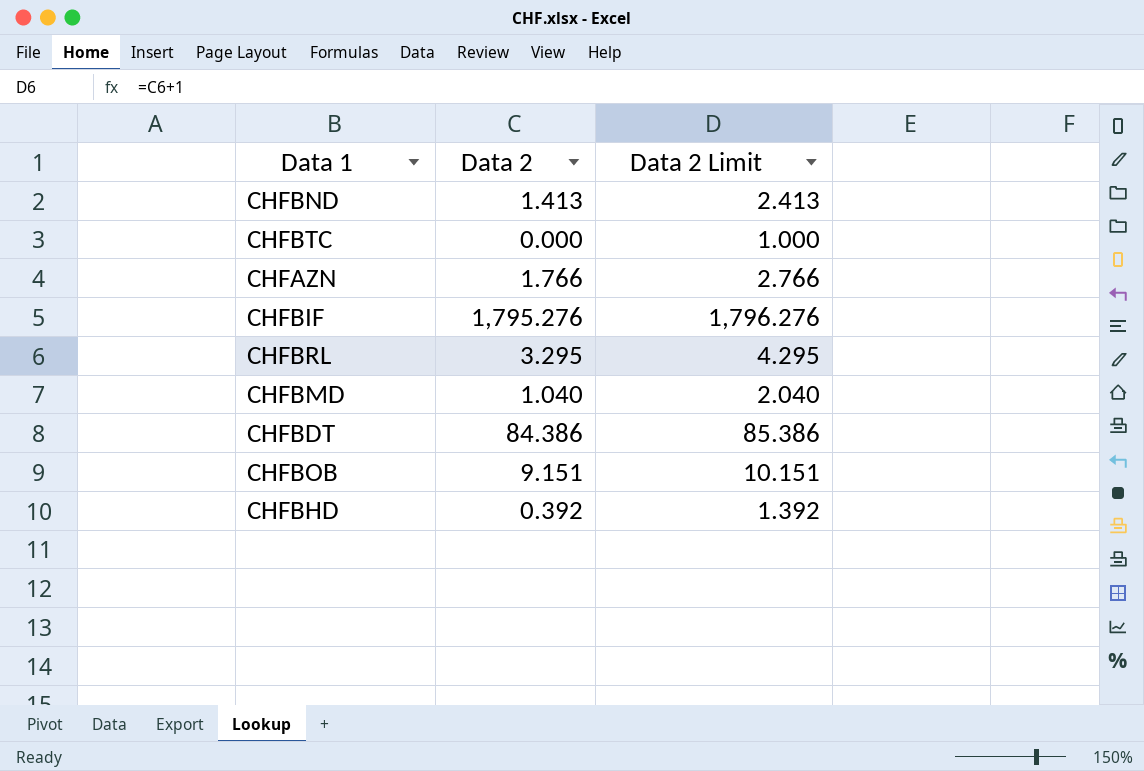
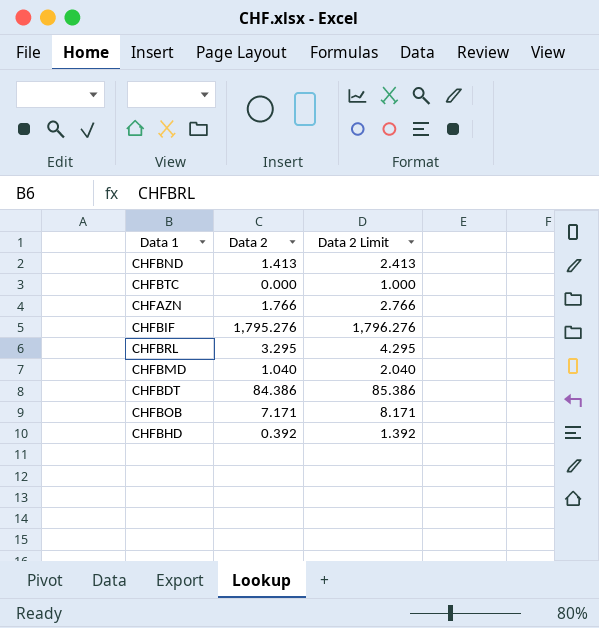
CHFBOB | Data 2: 9.151 -> 7.171
CHFBOB | Data 2 Limit: 10.151 -> 8.171

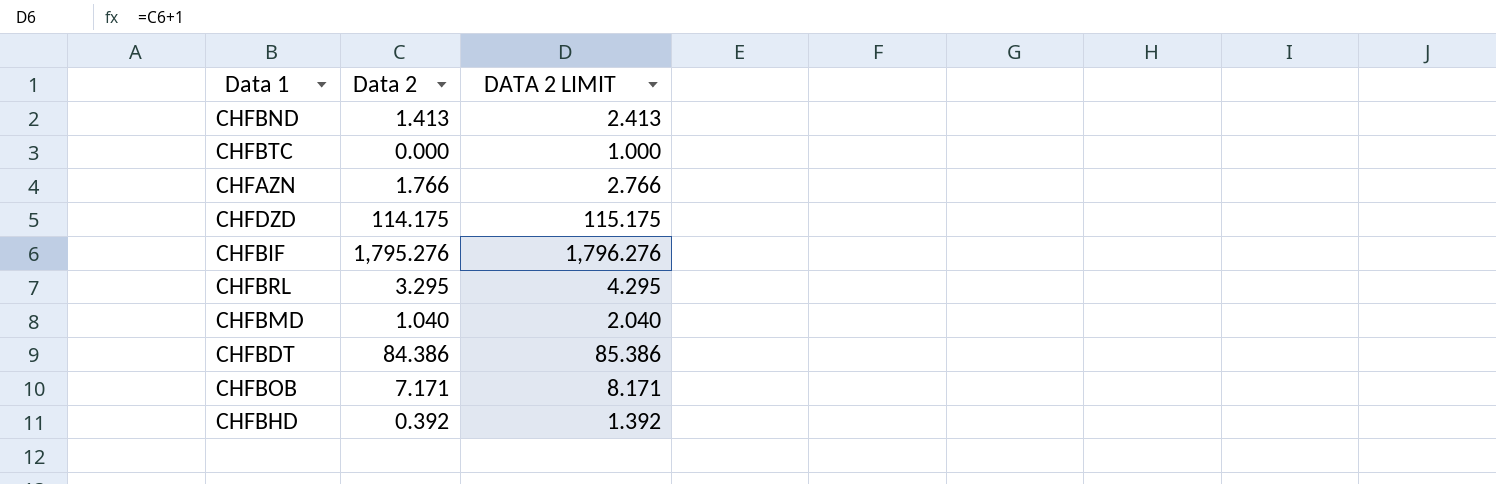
column name: Data 2 Limit -> DATA 2 LIMIT
row CHFDZD: none -> 114.175 | 115.175

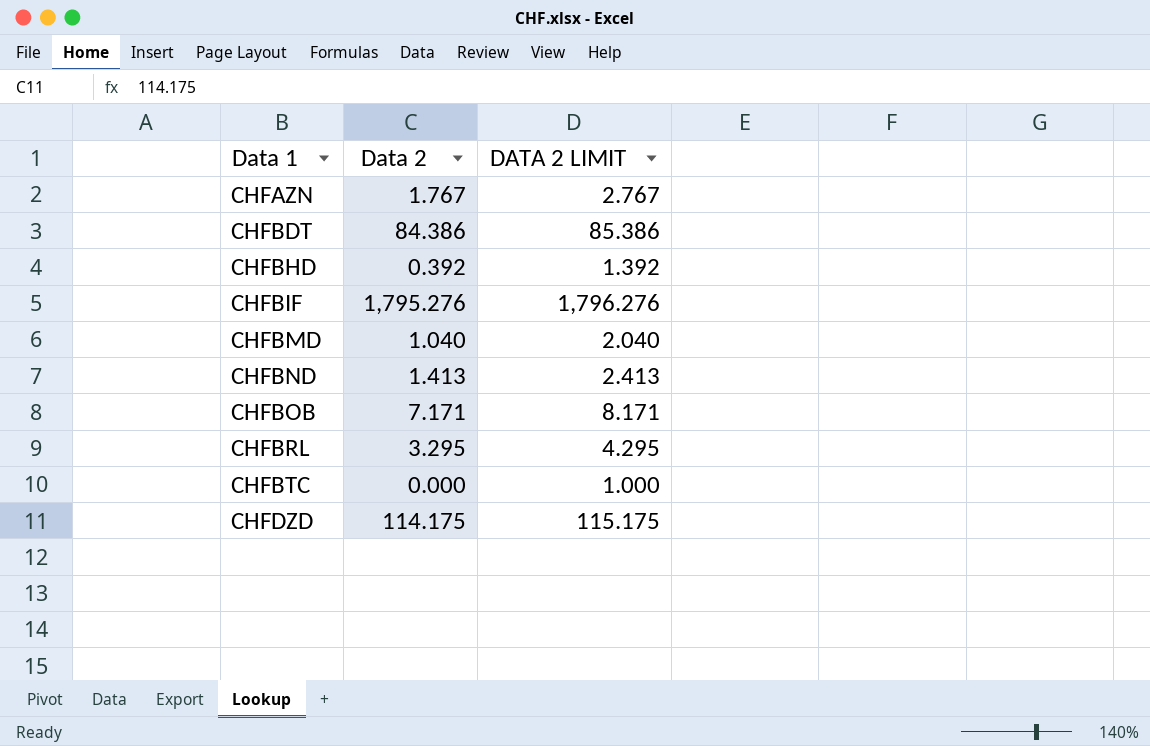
row order: none -> Data 1 ascending
CHFAZN | Data 2: 1.766 -> 1.767
CHFAZN | DATA 2 LIMIT: 2.766 -> 2.767

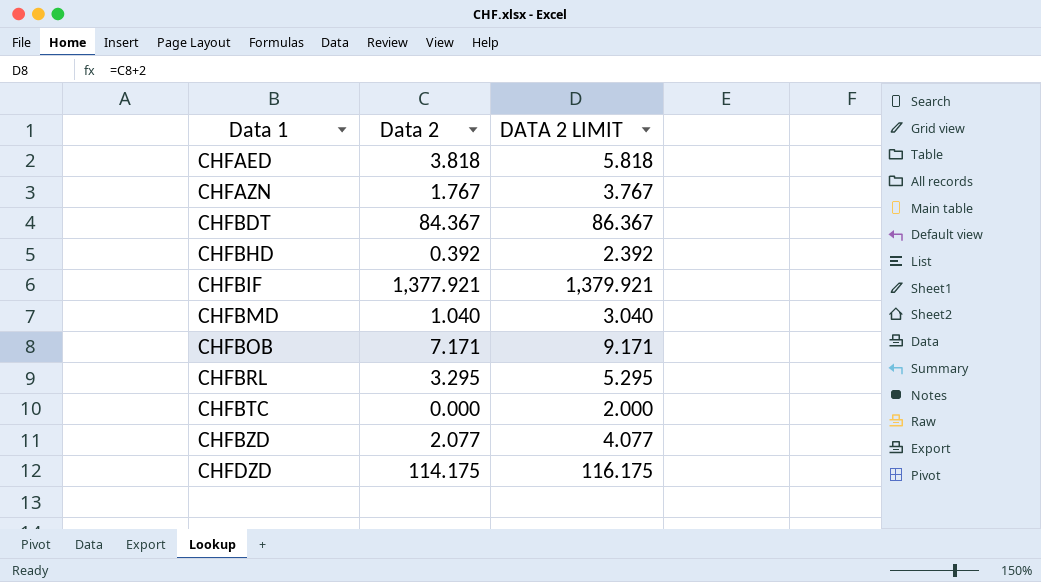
column DATA 2 LIMIT | formula: [Data 2] + 1 -> [Data 2] + 2
row CHFBND: 1.413 | 2.413 -> none
row CHFAED: none -> 3.818 | 5.818
CHFBDT | Data 2: 84.386 -> 84.367
CHFBIF | Data 2: 1,795.276 -> 1,377.921
row CHFBZD: none -> 2.077 | 4.077

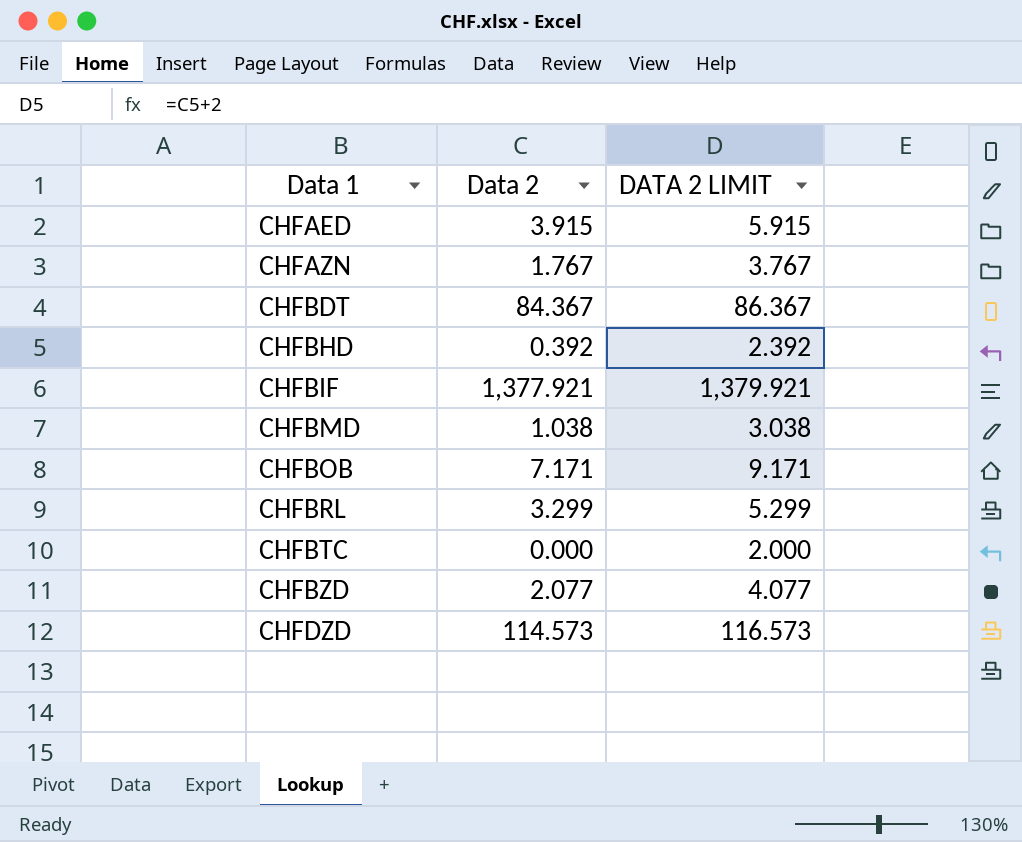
CHFAED | Data 2: 3.818 -> 3.915
CHFAED | DATA 2 LIMIT: 5.818 -> 5.915
CHFBMD | Data 2: 1.040 -> 1.038
CHFBMD | DATA 2 LIMIT: 3.040 -> 3.038
CHFBRL | Data 2: 3.295 -> 3.299
CHFBRL | DATA 2 LIMIT: 5.295 -> 5.299
CHFDZD | Data 2: 114.175 -> 114.573
CHFDZD | DATA 2 LIMIT: 116.175 -> 116.573

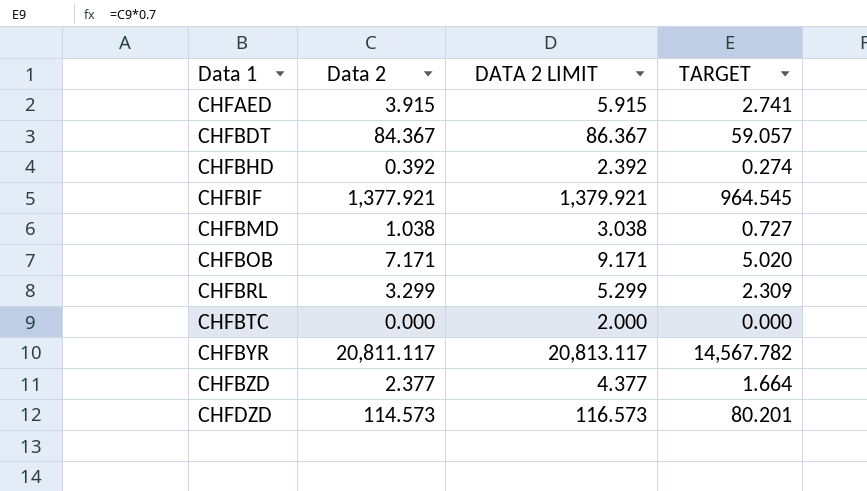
column TARGET | formula: none -> [Data 2] * 0.7
row CHFAZN: 1.767 | 3.767 -> none
row CHFBYR: none -> 20,811.117 | 20,813.117 | 14,567.782
CHFBZD | Data 2: 2.077 -> 2.377
CHFBZD | DATA 2 LIMIT: 4.077 -> 4.377

